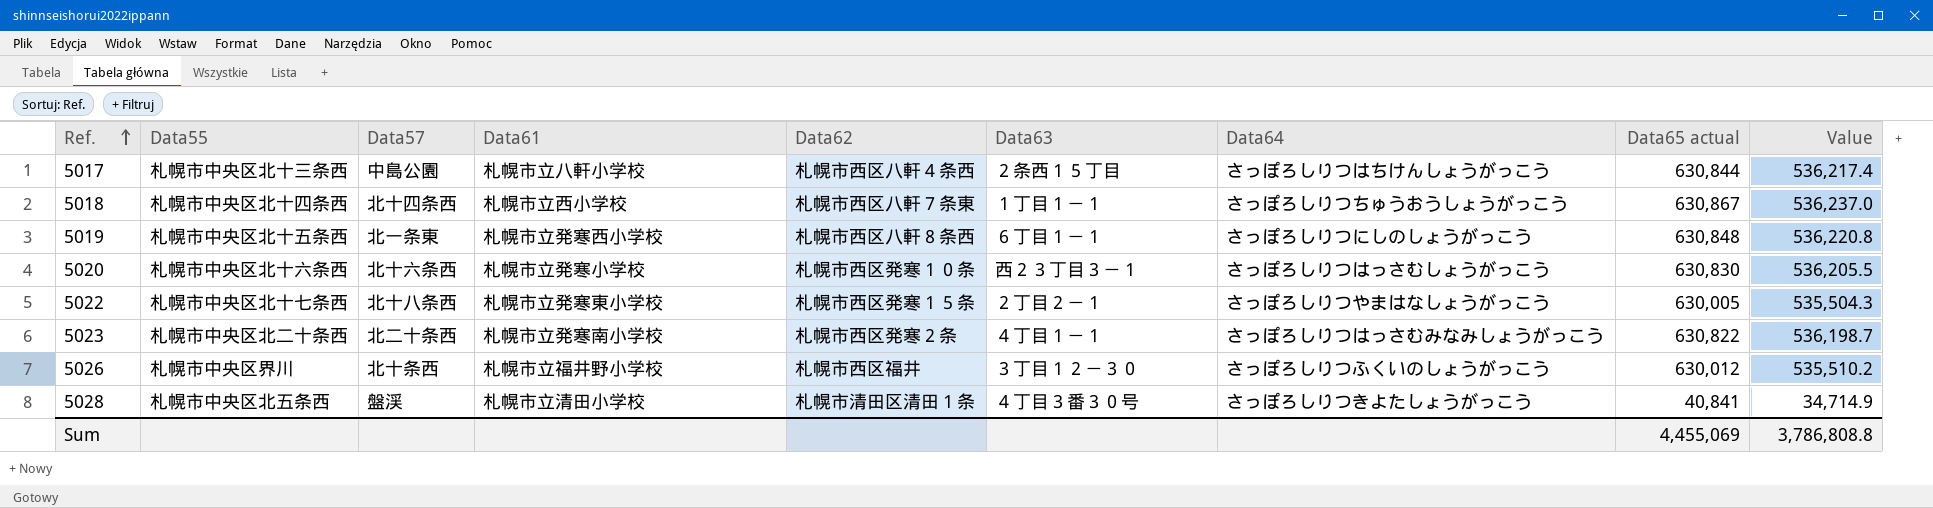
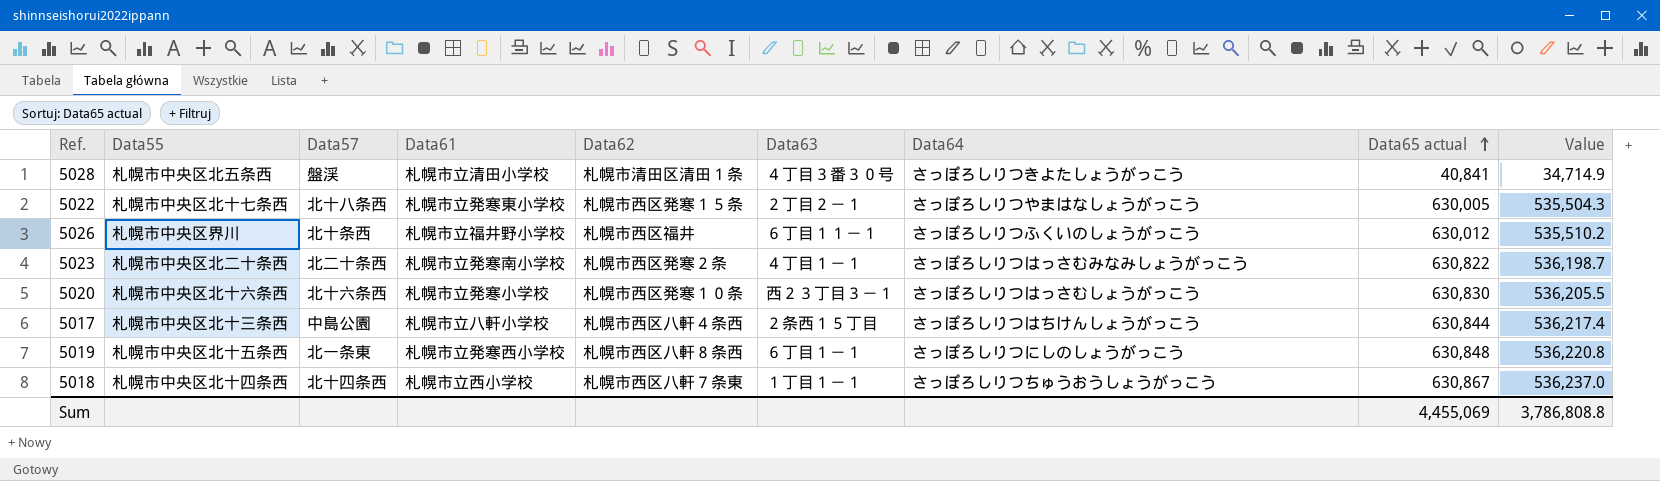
row order: Ref. ascending -> Data65 actual ascending
5026 | Data63: ３丁目１２－３０ -> ６丁目１１－１

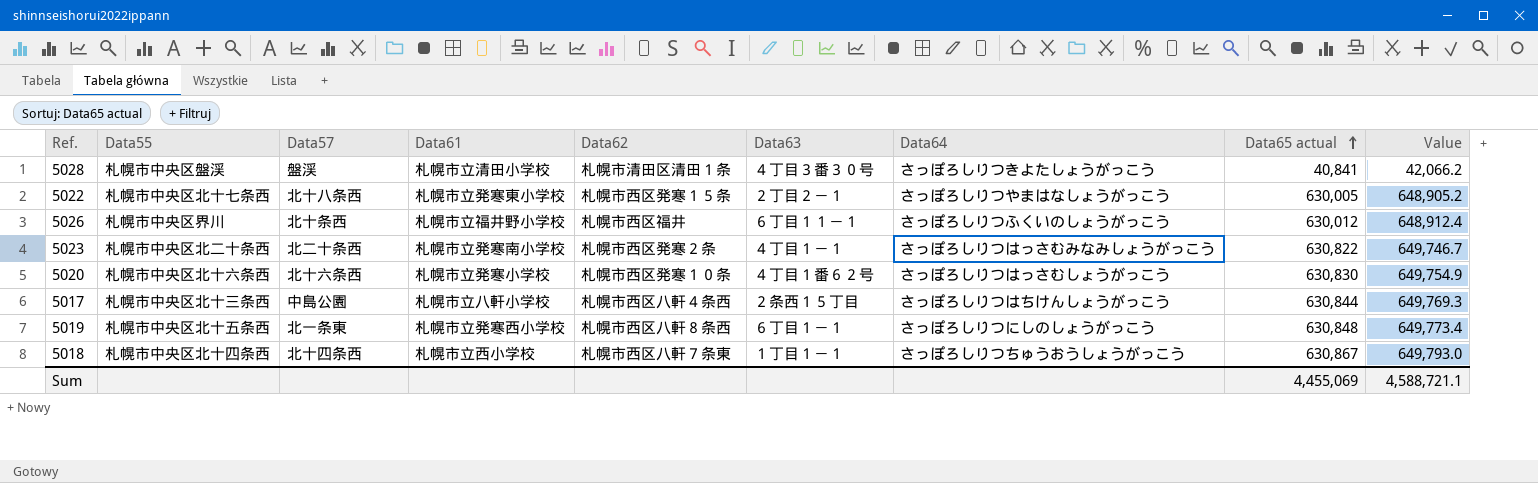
column Value | formula: [Data65 actual] * 0.85 -> [Data65 actual] * 1.03
5028 | Data55: 札幌市中央区北五条西 -> 札幌市中央区盤渓
5020 | Data63: 西２３丁目３－１ -> ４丁目１番６２号
Sum | Value: 3,786,808.8 -> 4,588,721.1

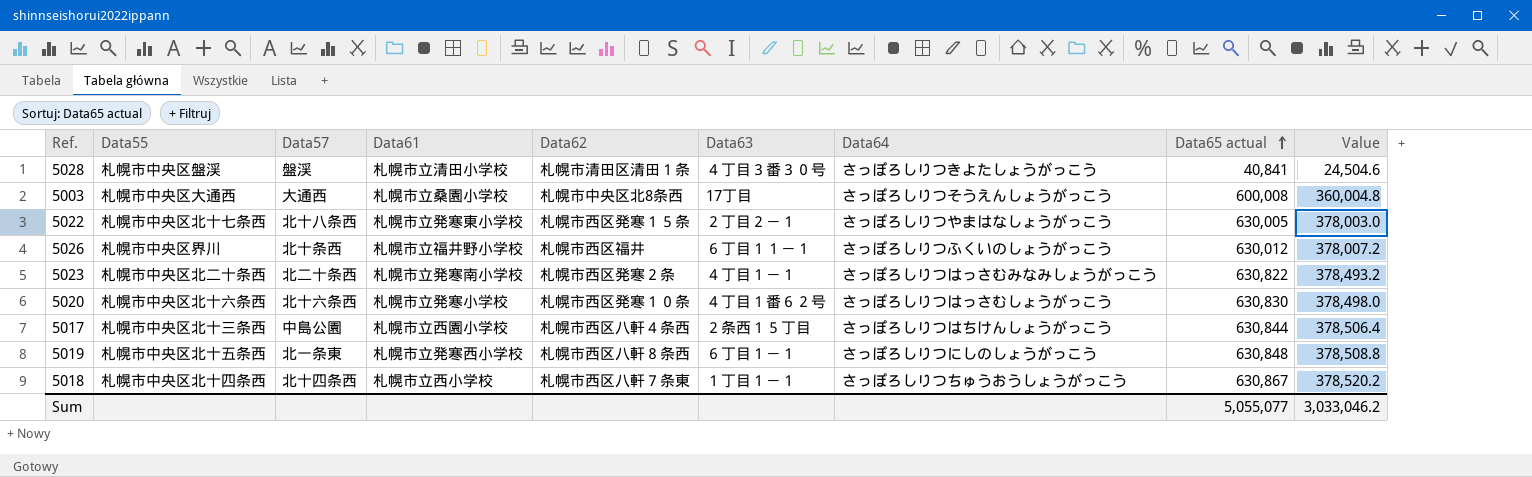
column Value | formula: [Data65 actual] * 1.03 -> [Data65 actual] * 0.6
row 5003: none -> 札幌市中央区大通西 | 大通西 | 札幌市立桑園小学校 | 札幌市中央区北8条西 | 17丁目 | さっぽろしりつそうえんしょうがっこう | 600,008 | 360,004.8
5017 | Data61: 札幌市立八軒小学校 -> 札幌市立西園小学校
Sum | Data65 actual: 4,455,069 -> 5,055,077
Sum | Value: 4,588,721.1 -> 3,033,046.2

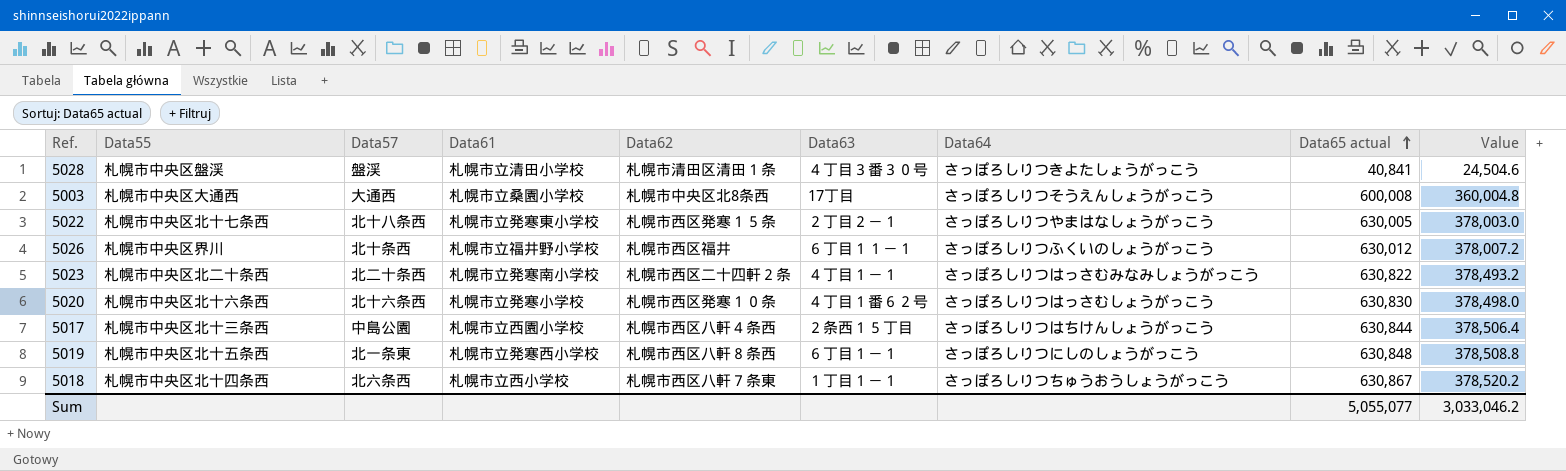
5023 | Data62: 札幌市西区発寒２条 -> 札幌市西区二十四軒２条
5018 | Data57: 北十四条西 -> 北六条西

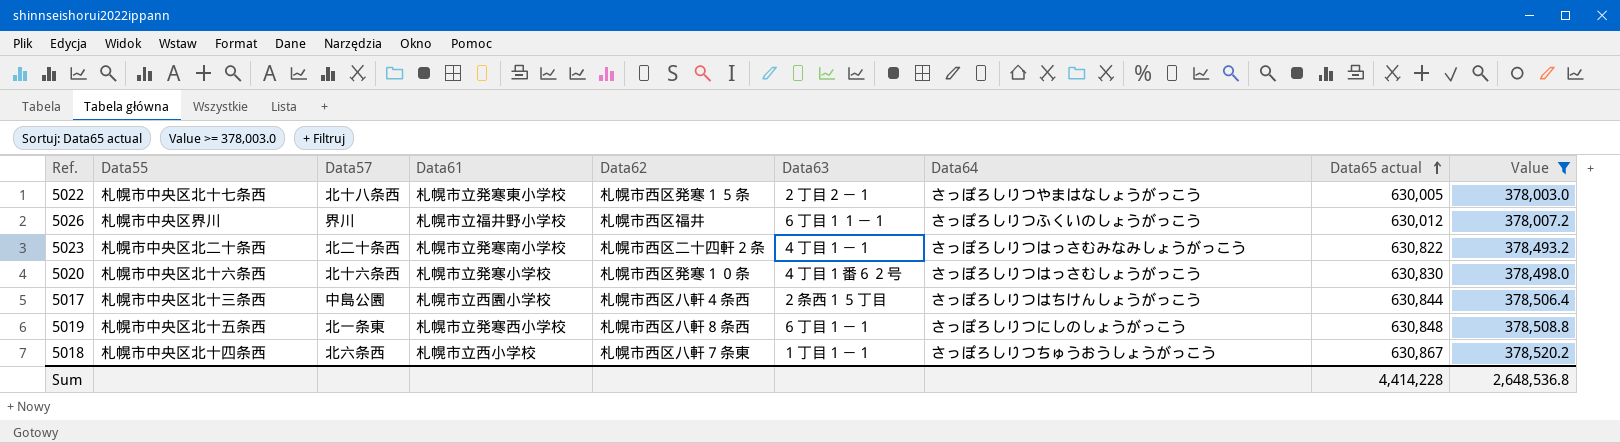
filter: none -> Value >= 378,003.0
5026 | Data57: 北十条西 -> 界川
Sum | Data65 actual: 5,055,077 -> 4,414,228
Sum | Value: 3,033,046.2 -> 2,648,536.8

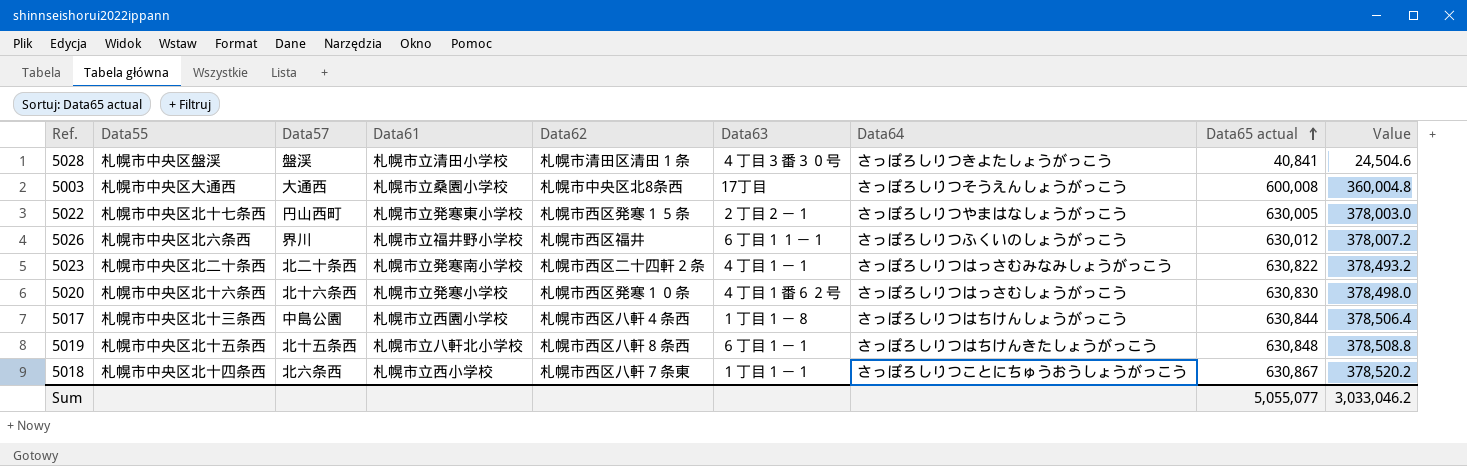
filter: Value >= 378,003.0 -> none
5022 | Data57: 北十八条西 -> 円山西町
5026 | Data55: 札幌市中央区界川 -> 札幌市中央区北六条西
5017 | Data63: ２条西１５丁目 -> １丁目１－８
5019 | Data57: 北一条東 -> 北十五条西
5019 | Data61: 札幌市立発寒西小学校 -> 札幌市立八軒北小学校
5019 | Data64: さっぽろしりつにしのしょうがっこう -> さっぽろしりつはちけんきたしょうがっこう
5018 | Data64: さっぽろしりつちゅうおうしょうがっこう -> さっぽろしりつことにちゅうおうしょうがっこう
Sum | Data65 actual: 4,414,228 -> 5,055,077
Sum | Value: 2,648,536.8 -> 3,033,046.2

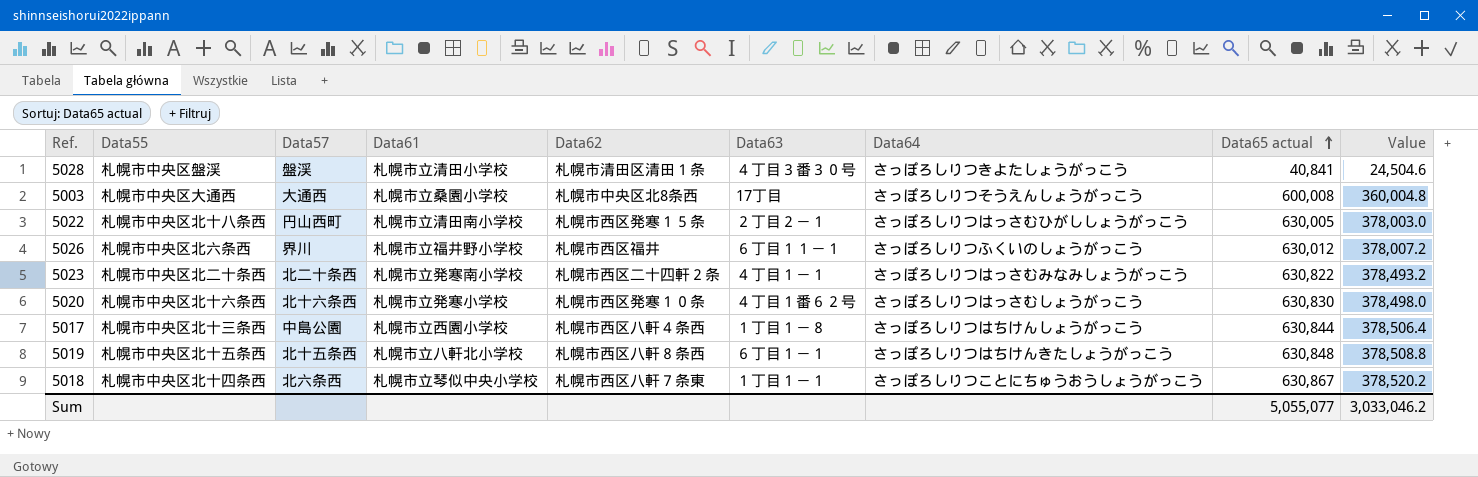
5022 | Data55: 札幌市中央区北十七条西 -> 札幌市中央区北十八条西
5022 | Data61: 札幌市立発寒東小学校 -> 札幌市立清田南小学校
5022 | Data64: さっぽろしりつやまはなしょうがっこう -> さっぽろしりつはっさむひがししょうがっこう
5018 | Data61: 札幌市立西小学校 -> 札幌市立琴似中央小学校

